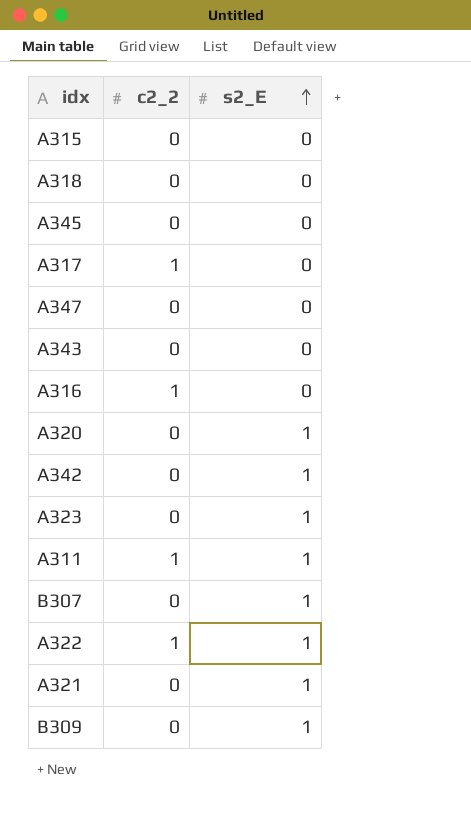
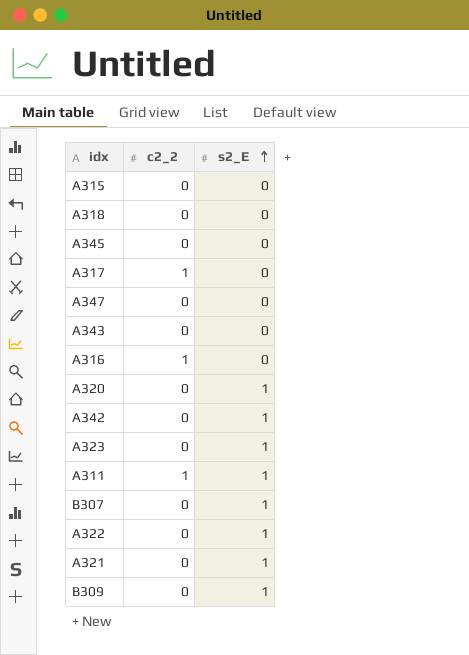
A322 | c2_2: 1 -> 0

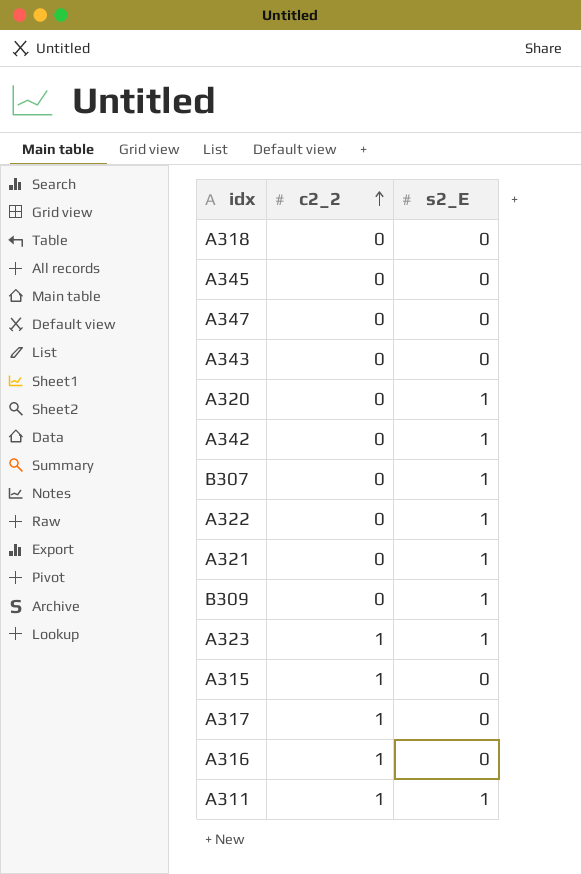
row order: s2_E ascending -> c2_2 ascending
A323 | c2_2: 0 -> 1
A315 | c2_2: 0 -> 1

